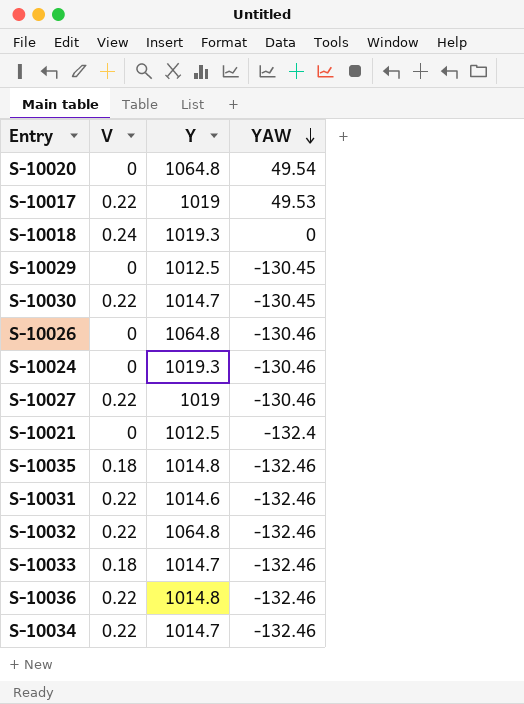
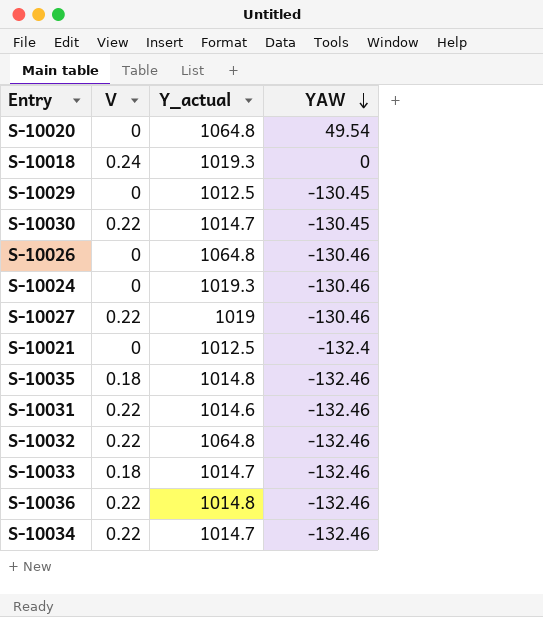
column name: Y -> Y_actual
row S-10017: 0.22 | 1019 | 49.53 -> none

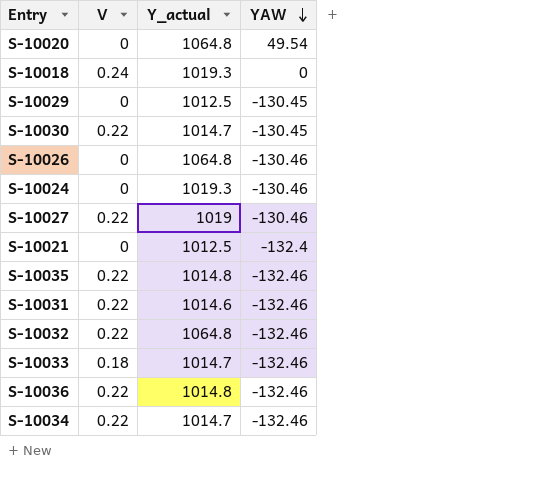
S-10035 | V: 0.18 -> 0.22

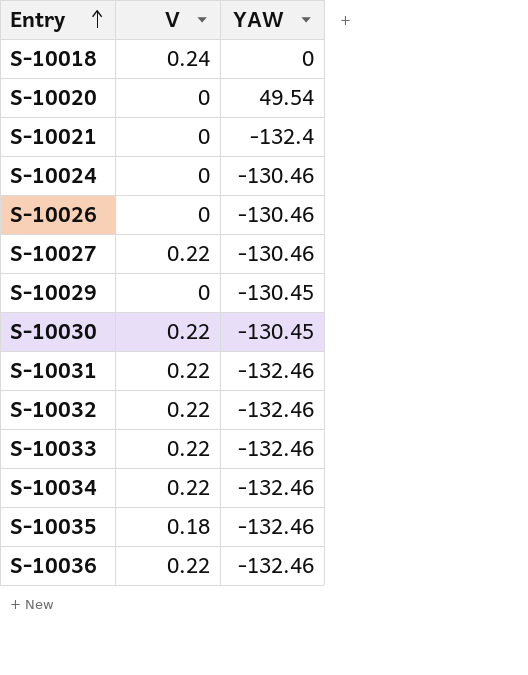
row order: YAW descending -> Entry ascending
column Y_actual | position: 3 -> none
S-10033 | V: 0.18 -> 0.22
S-10035 | V: 0.22 -> 0.18

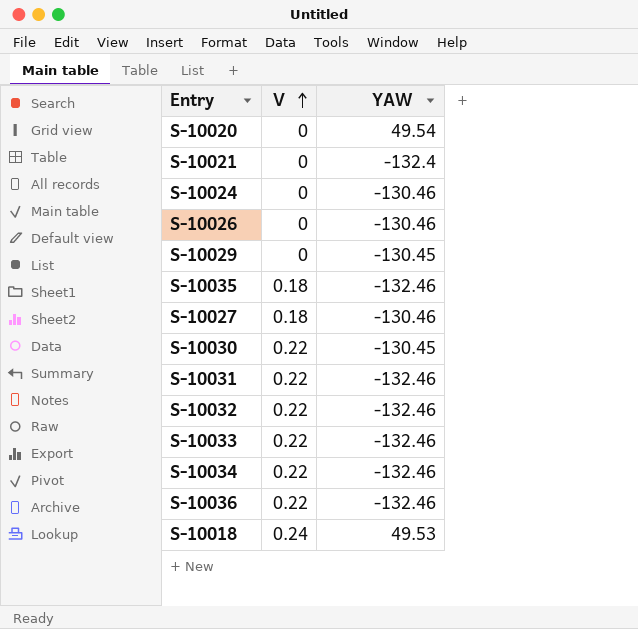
row order: Entry ascending -> V ascending
S-10027 | V: 0.22 -> 0.18
S-10018 | YAW: 0 -> 49.53

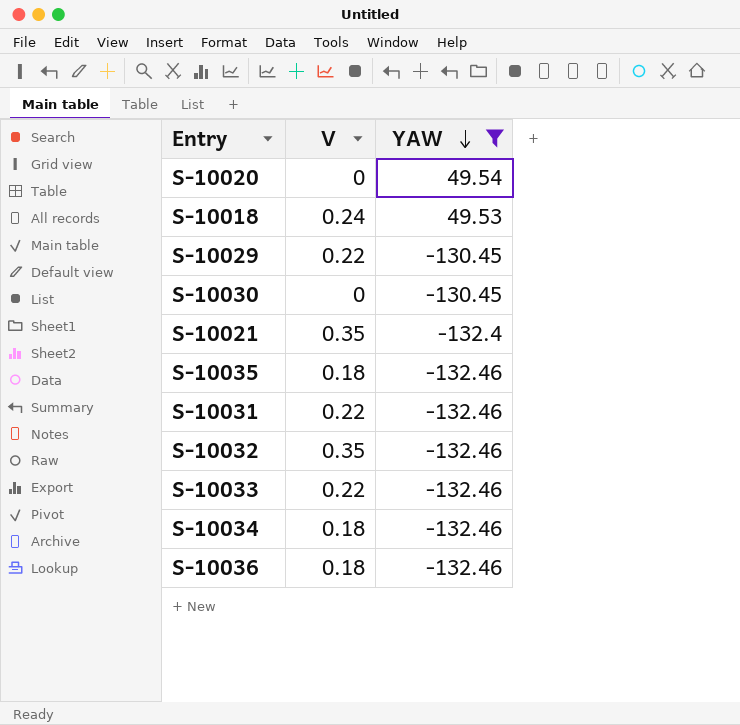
filter: none -> YAW != -130.46
row order: V ascending -> YAW descending
S-10029 | V: 0 -> 0.22
S-10030 | V: 0.22 -> 0
S-10021 | V: 0 -> 0.35
S-10032 | V: 0.22 -> 0.35
S-10034 | V: 0.22 -> 0.18
S-10036 | V: 0.22 -> 0.18

